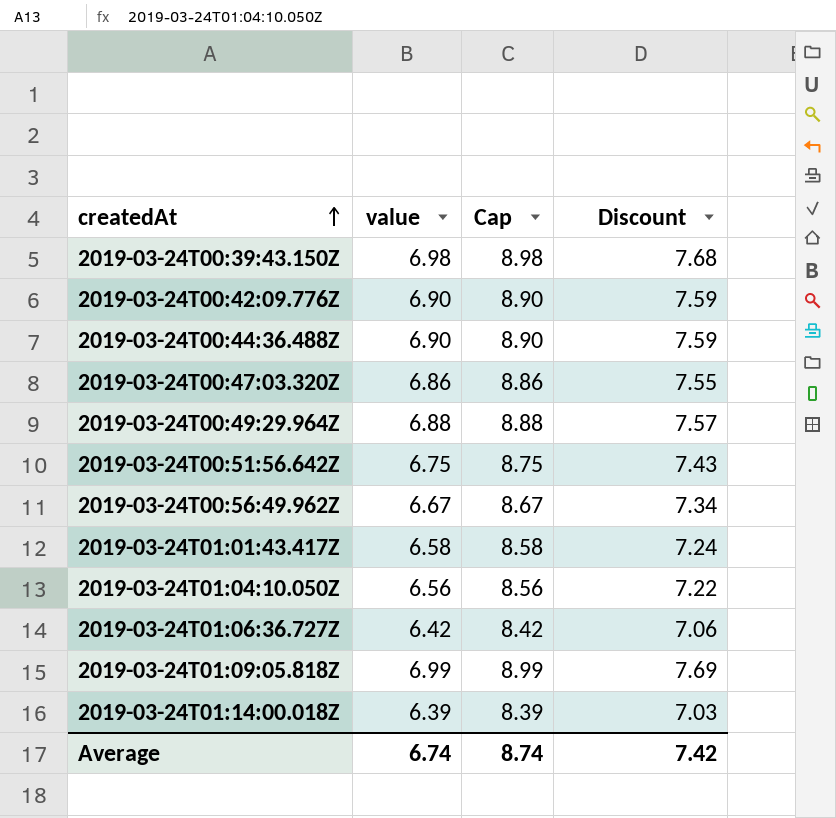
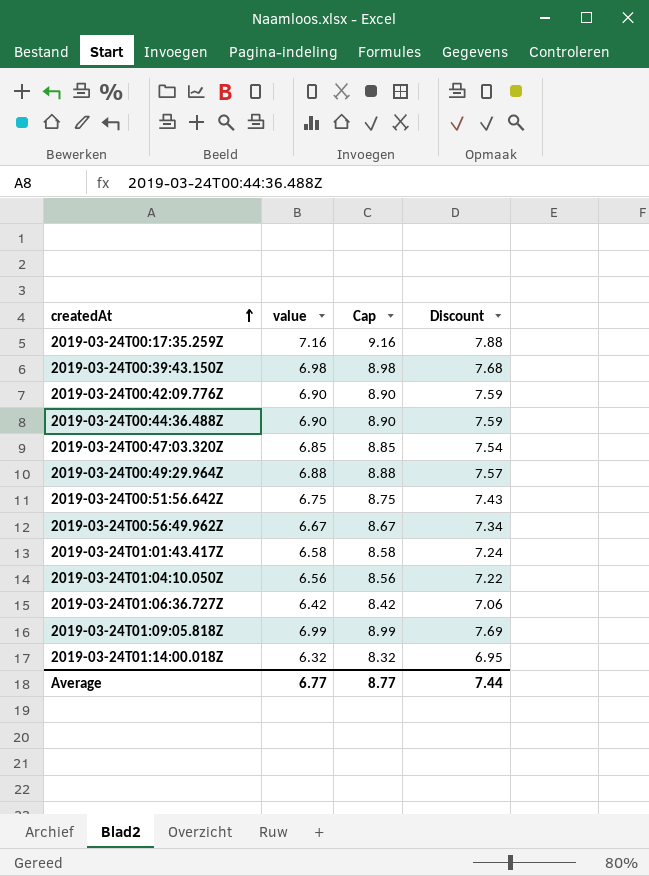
row 2019-03-24T00:17:35.259Z: none -> 7.16 | 9.16 | 7.88
2019-03-24T00:47:03.320Z | value: 6.86 -> 6.85
2019-03-24T00:47:03.320Z | Cap: 8.86 -> 8.85
2019-03-24T00:47:03.320Z | Discount: 7.55 -> 7.54
2019-03-24T01:14:00.018Z | value: 6.39 -> 6.32
2019-03-24T01:14:00.018Z | Cap: 8.39 -> 8.32
2019-03-24T01:14:00.018Z | Discount: 7.03 -> 6.95
Average | value: 6.74 -> 6.77
Average | Cap: 8.74 -> 8.77
Average | Discount: 7.42 -> 7.44

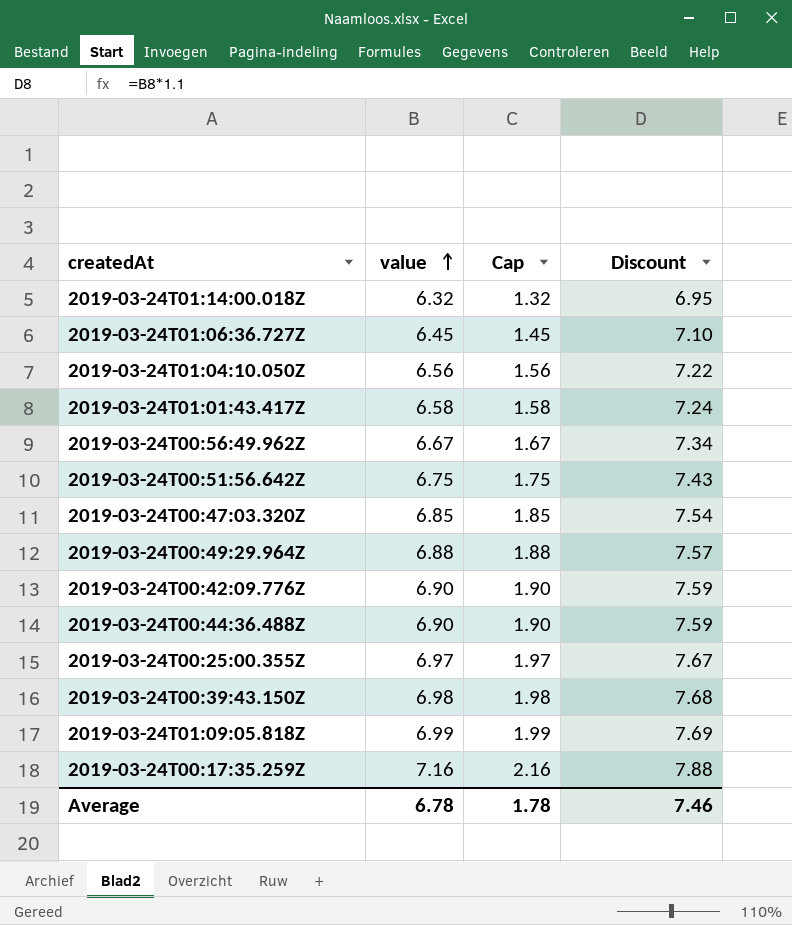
row order: createdAt ascending -> value ascending
column Cap | formula: [value] + 2 -> [value] - 5
2019-03-24T01:06:36.727Z | value: 6.42 -> 6.45
2019-03-24T01:06:36.727Z | Discount: 7.06 -> 7.10
row 2019-03-24T00:25:00.355Z: none -> 6.97 | 1.97 | 7.67
Average | value: 6.77 -> 6.78
Average | Cap: 8.77 -> 1.78
Average | Discount: 7.44 -> 7.46

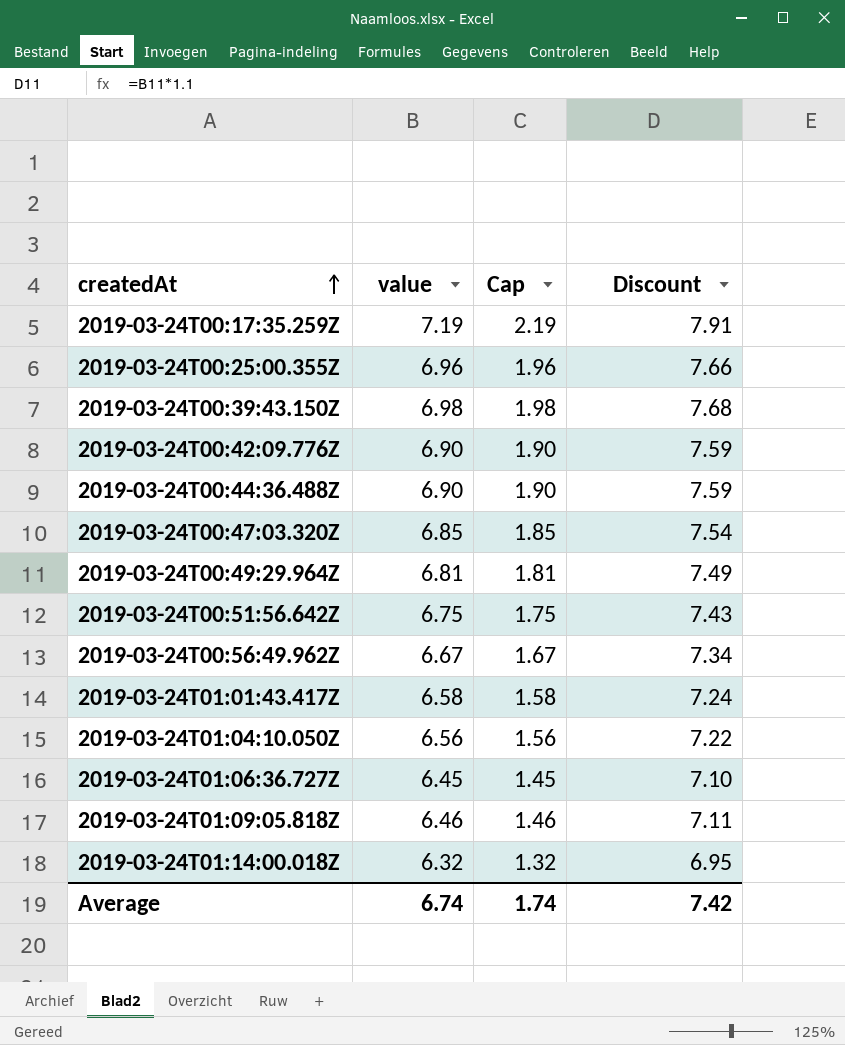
row order: value ascending -> createdAt ascending
2019-03-24T00:17:35.259Z | value: 7.16 -> 7.19
2019-03-24T00:17:35.259Z | Cap: 2.16 -> 2.19
2019-03-24T00:17:35.259Z | Discount: 7.88 -> 7.91
2019-03-24T00:25:00.355Z | value: 6.97 -> 6.96
2019-03-24T00:25:00.355Z | Cap: 1.97 -> 1.96
2019-03-24T00:25:00.355Z | Discount: 7.67 -> 7.66
2019-03-24T00:49:29.964Z | value: 6.88 -> 6.81
2019-03-24T00:49:29.964Z | Cap: 1.88 -> 1.81
2019-03-24T00:49:29.964Z | Discount: 7.57 -> 7.49
2019-03-24T01:09:05.818Z | value: 6.99 -> 6.46
2019-03-24T01:09:05.818Z | Cap: 1.99 -> 1.46
2019-03-24T01:09:05.818Z | Discount: 7.69 -> 7.11
Average | value: 6.78 -> 6.74
Average | Cap: 1.78 -> 1.74
Average | Discount: 7.46 -> 7.42

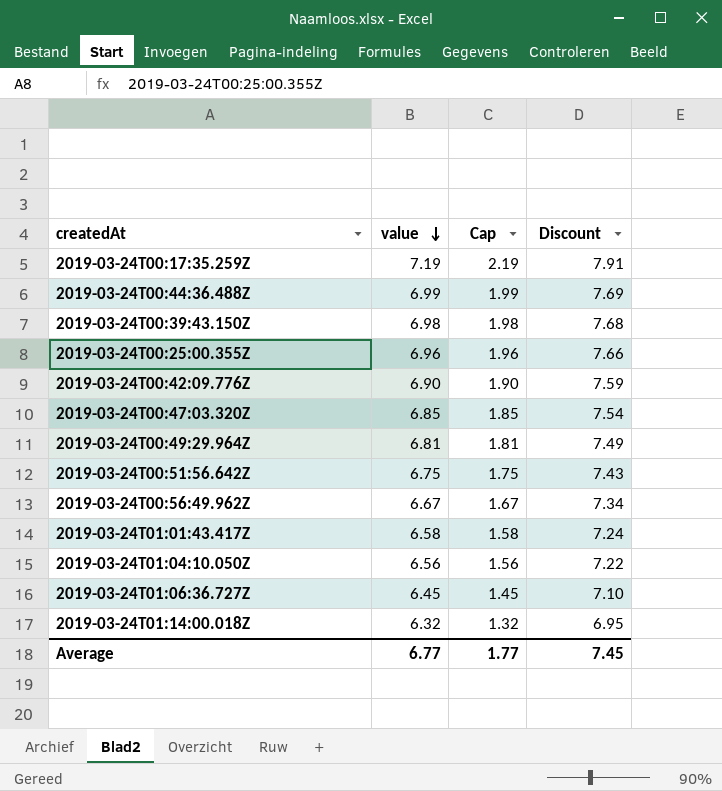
row order: createdAt ascending -> value descending
row 2019-03-24T01:09:05.818Z: 6.46 | 1.46 | 7.11 -> none
2019-03-24T00:44:36.488Z | value: 6.90 -> 6.99
2019-03-24T00:44:36.488Z | Cap: 1.90 -> 1.99
2019-03-24T00:44:36.488Z | Discount: 7.59 -> 7.69
Average | value: 6.74 -> 6.77
Average | Cap: 1.74 -> 1.77
Average | Discount: 7.42 -> 7.45

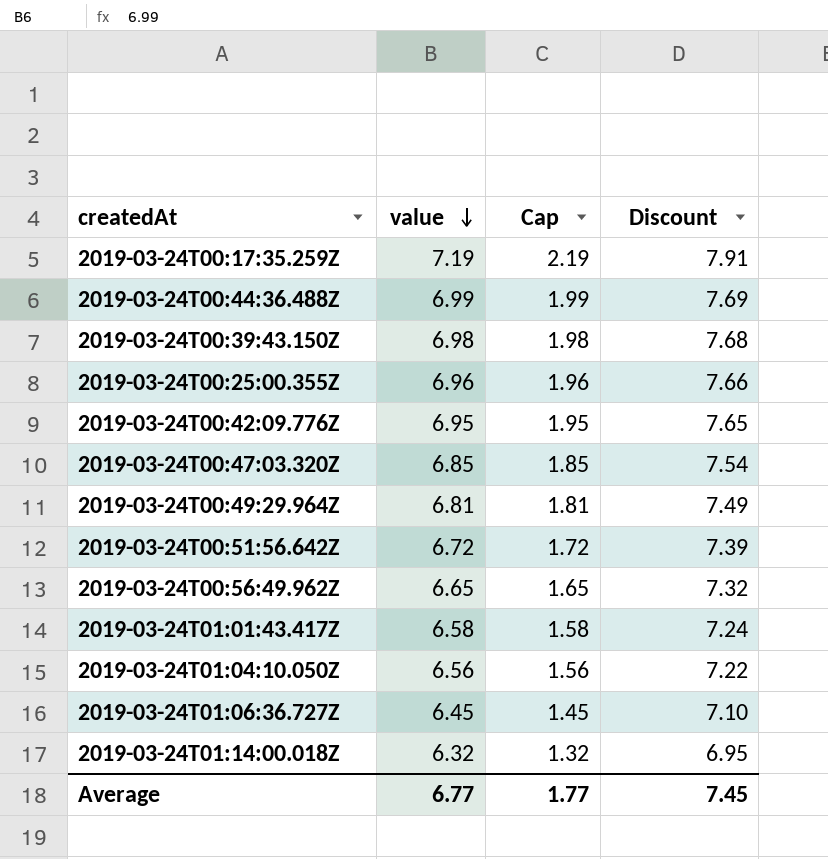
2019-03-24T00:42:09.776Z | value: 6.90 -> 6.95
2019-03-24T00:42:09.776Z | Cap: 1.90 -> 1.95
2019-03-24T00:42:09.776Z | Discount: 7.59 -> 7.65
2019-03-24T00:51:56.642Z | value: 6.75 -> 6.72
2019-03-24T00:51:56.642Z | Cap: 1.75 -> 1.72
2019-03-24T00:51:56.642Z | Discount: 7.43 -> 7.39
2019-03-24T00:56:49.962Z | value: 6.67 -> 6.65
2019-03-24T00:56:49.962Z | Cap: 1.67 -> 1.65
2019-03-24T00:56:49.962Z | Discount: 7.34 -> 7.32

